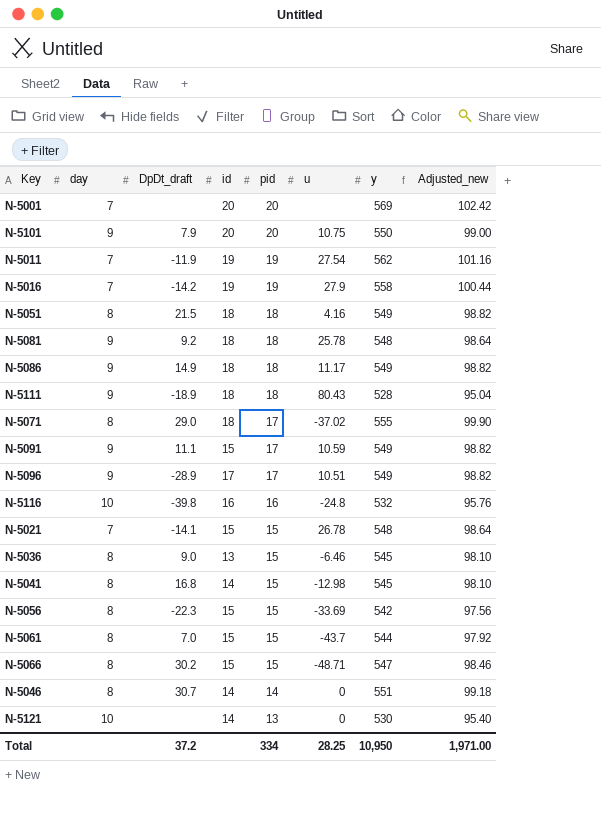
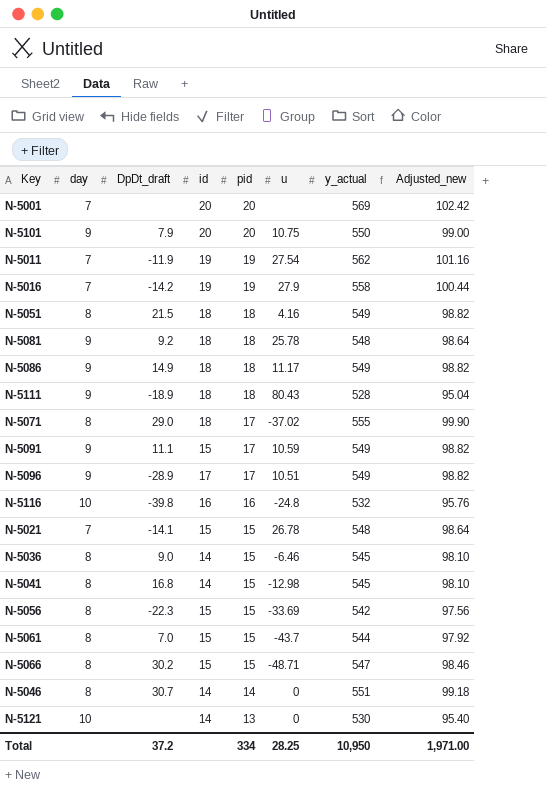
column name: y -> y_actual
N-5036 | id: 13 -> 14

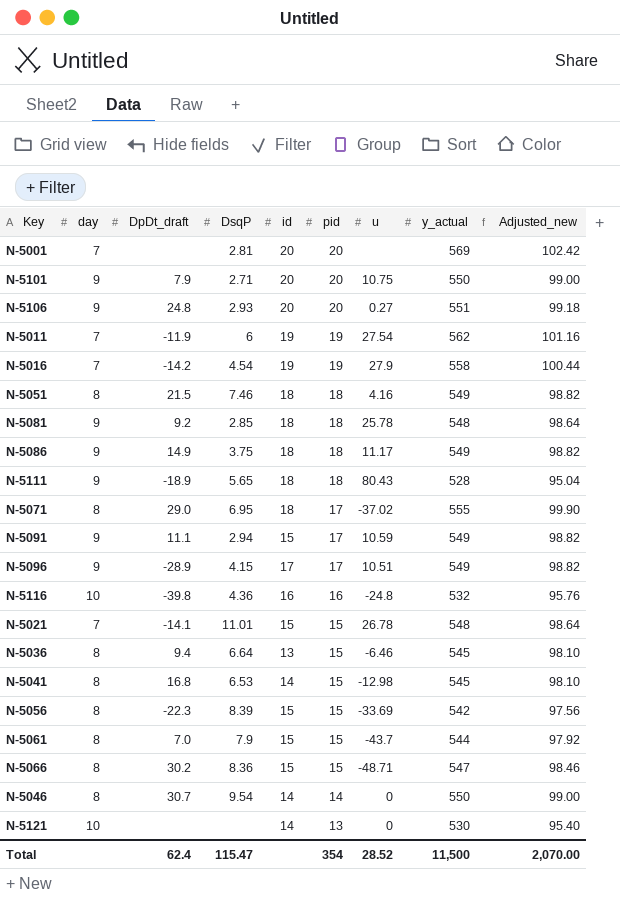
column DsqP | position: none -> 4
row N-5106: none -> 9 | 24.8 | 2.93 | 20 | 20 | 0.27 | 551 | 99.18
N-5036 | DpDt_draft: 9.0 -> 9.4
N-5036 | id: 14 -> 13
N-5046 | y_actual: 551 -> 550
N-5046 | Adjusted_new: 99.18 -> 99.00
Total | DpDt_draft: 37.2 -> 62.4
Total | pid: 334 -> 354
Total | u: 28.25 -> 28.52
Total | y_actual: 10,950 -> 11,500
Total | Adjusted_new: 1,971.00 -> 2,070.00

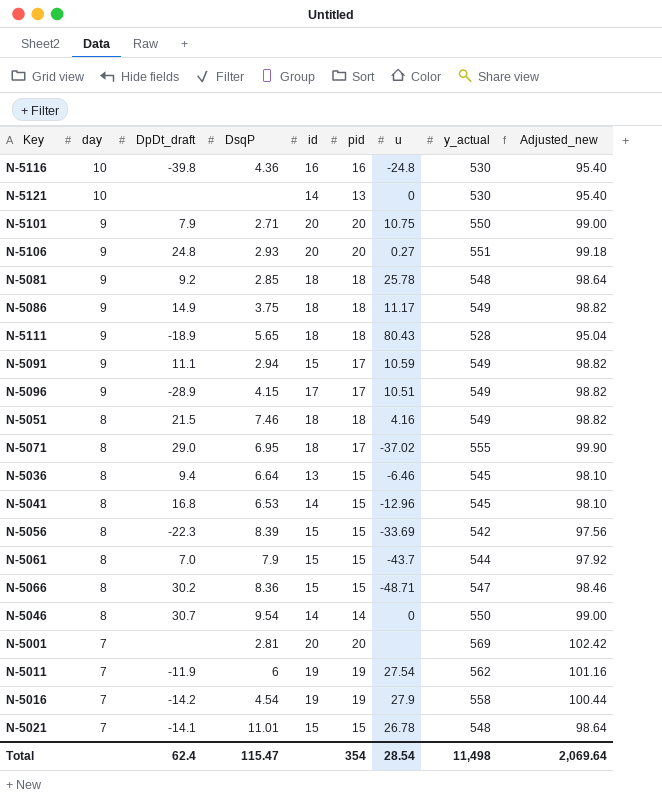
row order: pid descending -> day descending
N-5116 | y_actual: 532 -> 530
N-5116 | Adjusted_new: 95.76 -> 95.40
N-5041 | u: -12.98 -> -12.96
Total | u: 28.52 -> 28.54
Total | y_actual: 11,500 -> 11,498
Total | Adjusted_new: 2,070.00 -> 2,069.64

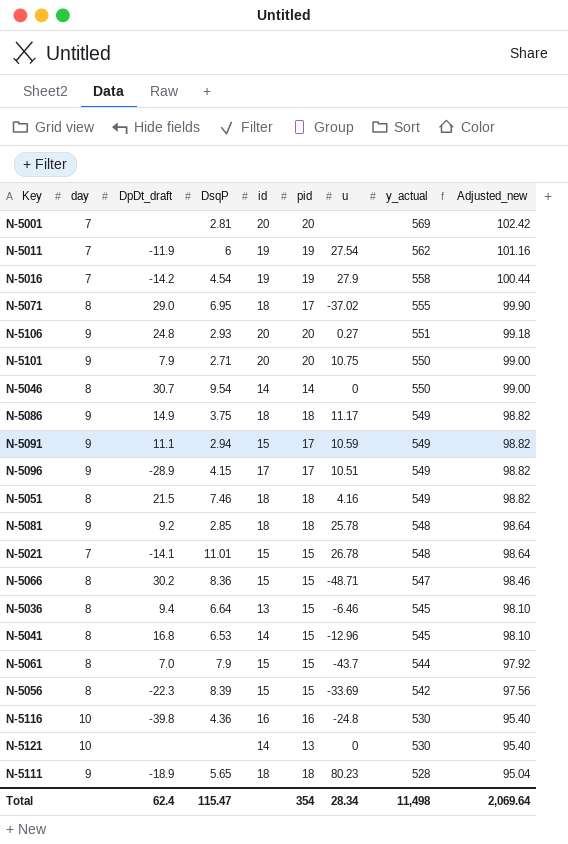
row order: day descending -> y_actual descending
N-5111 | u: 80.43 -> 80.23
Total | u: 28.54 -> 28.34

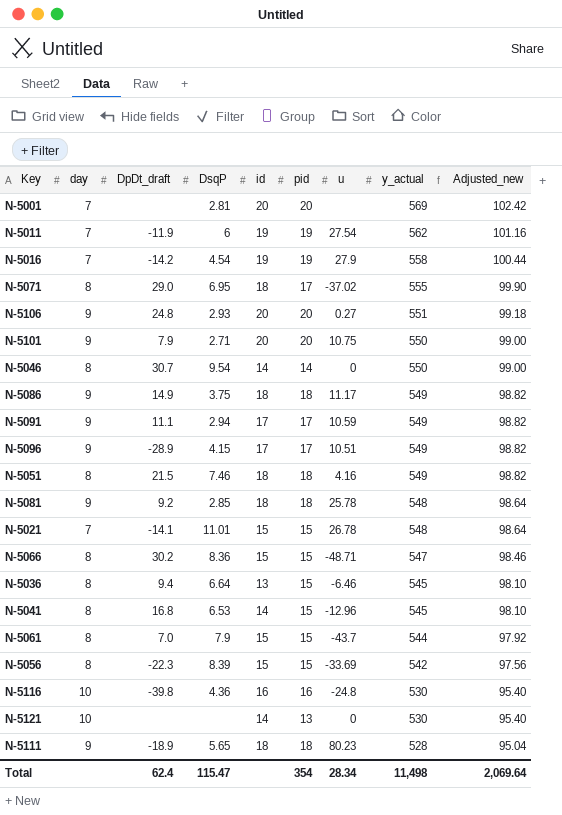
N-5091 | id: 15 -> 17

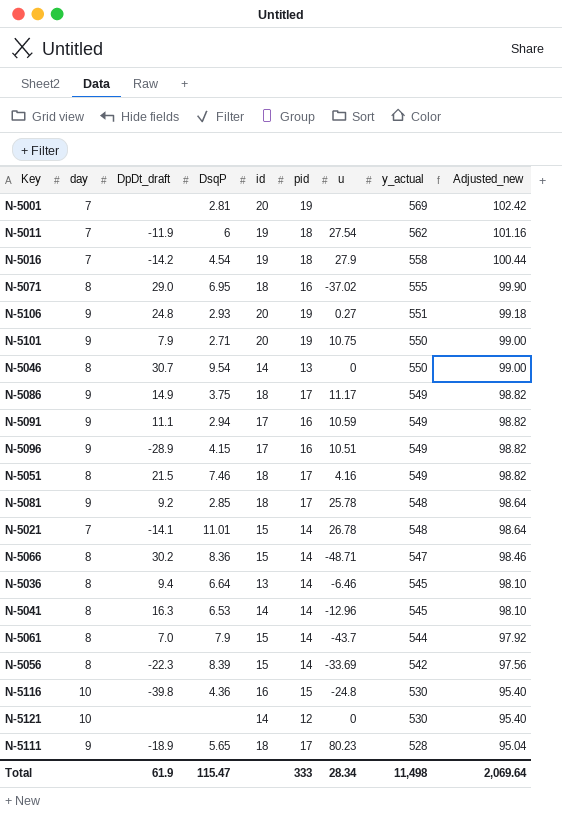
N-5001 | pid: 20 -> 19
N-5011 | pid: 19 -> 18
N-5016 | pid: 19 -> 18
N-5071 | pid: 17 -> 16
N-5106 | pid: 20 -> 19
N-5101 | pid: 20 -> 19
N-5046 | pid: 14 -> 13
N-5086 | pid: 18 -> 17
N-5091 | pid: 17 -> 16
N-5096 | pid: 17 -> 16
N-5051 | pid: 18 -> 17
N-5081 | pid: 18 -> 17
N-5021 | pid: 15 -> 14
N-5066 | pid: 15 -> 14
N-5036 | pid: 15 -> 14
N-5041 | DpDt_draft: 16.8 -> 16.3
N-5041 | pid: 15 -> 14
N-5061 | pid: 15 -> 14
N-5056 | pid: 15 -> 14
N-5116 | pid: 16 -> 15
N-5121 | pid: 13 -> 12
N-5111 | pid: 18 -> 17
Total | DpDt_draft: 62.4 -> 61.9
Total | pid: 354 -> 333

